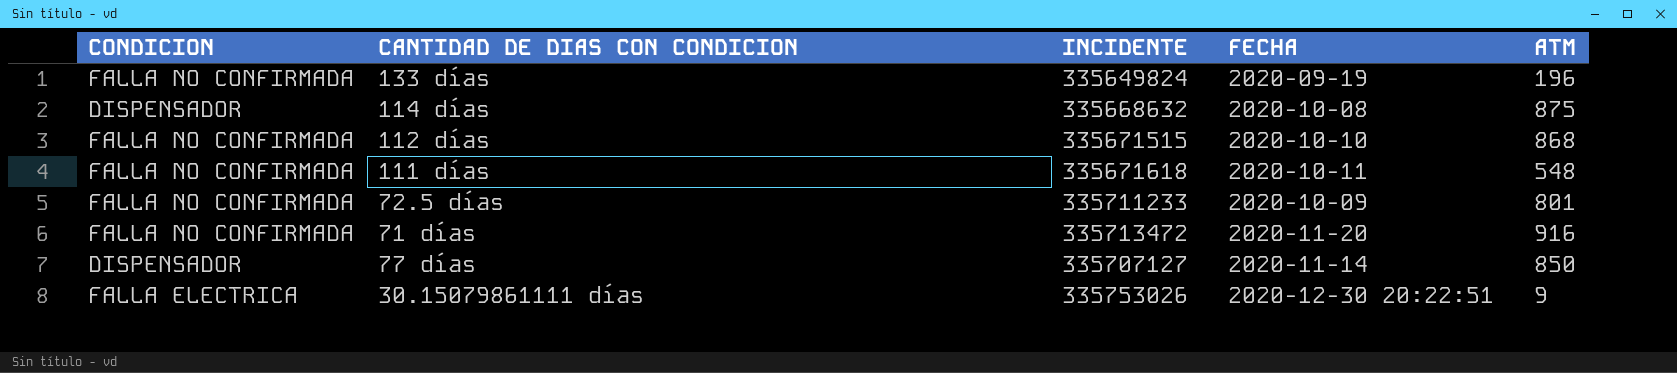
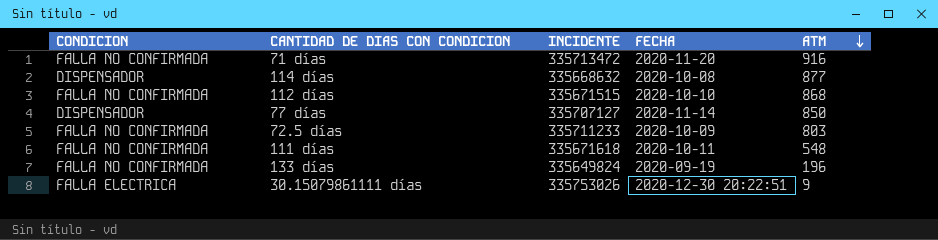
row order: none -> ATM descending
114 días | ATM: 875 -> 877
72.5 días | ATM: 801 -> 803

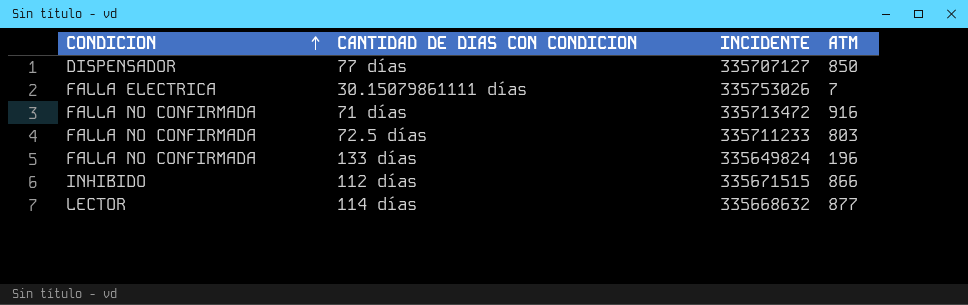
row order: ATM descending -> CONDICION ascending
column FECHA | position: 4 -> none
row 111 días: FALLA NO CONFIRMADA | 335671618 | 2020-10-11 | 548 -> none
30.15079861111 días | ATM: 9 -> 7
112 días | CONDICION: FALLA NO CONFIRMADA -> INHIBIDO
112 días | ATM: 868 -> 866
114 días | CONDICION: DISPENSADOR -> LECTOR

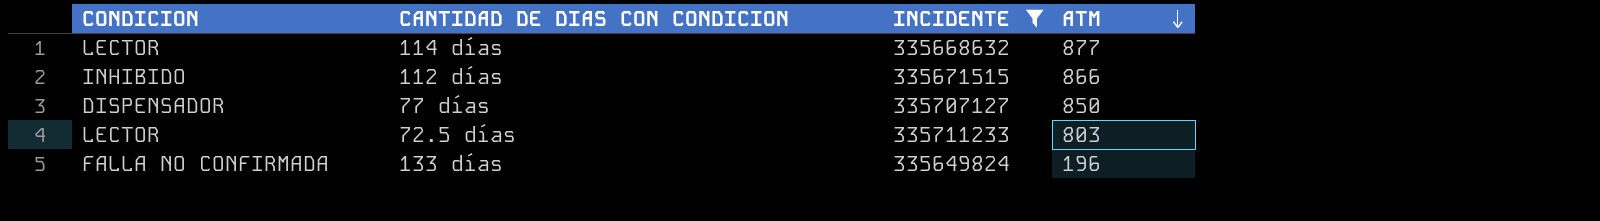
filter: none -> INCIDENTE <= 335711233
row order: CONDICION ascending -> ATM descending
72.5 días | CONDICION: FALLA NO CONFIRMADA -> LECTOR

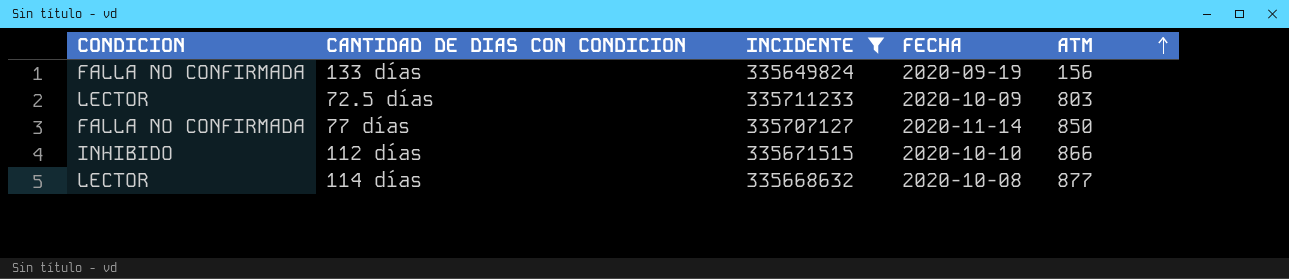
row order: ATM descending -> ATM ascending
column FECHA | position: none -> 4
133 días | ATM: 196 -> 156
77 días | CONDICION: DISPENSADOR -> FALLA NO CONFIRMADA

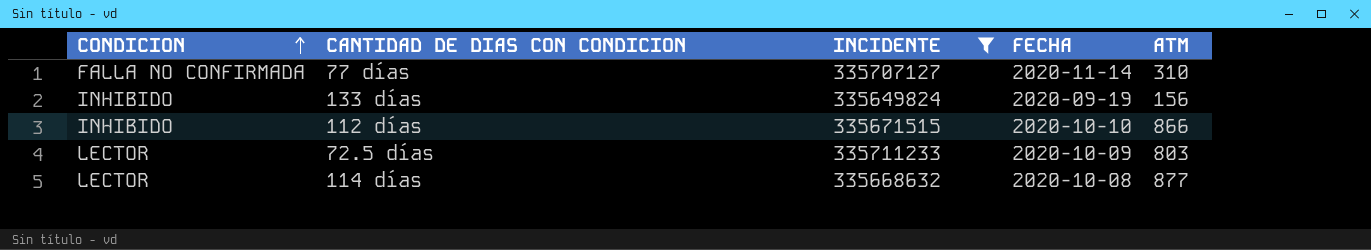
row order: ATM ascending -> CONDICION ascending
77 días | ATM: 850 -> 310
133 días | CONDICION: FALLA NO CONFIRMADA -> INHIBIDO

